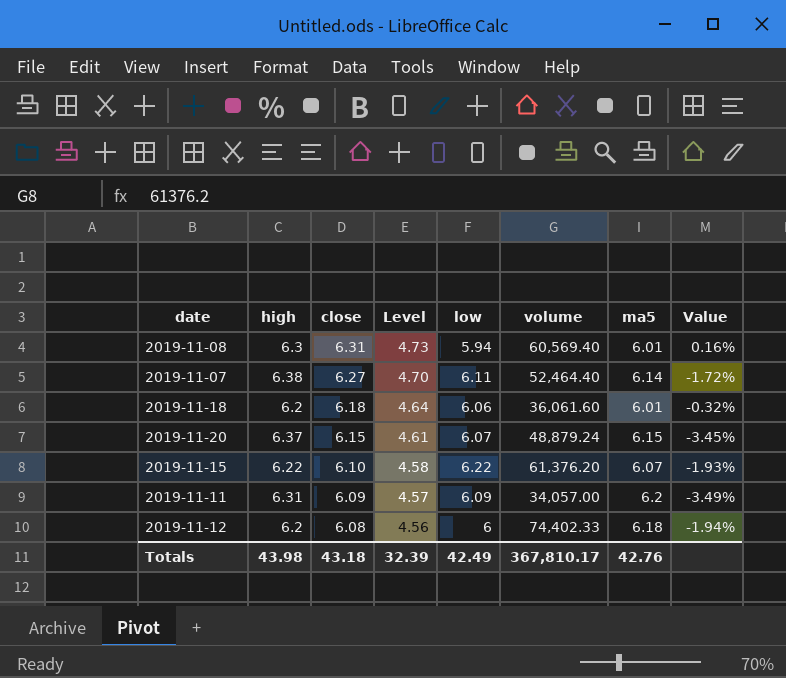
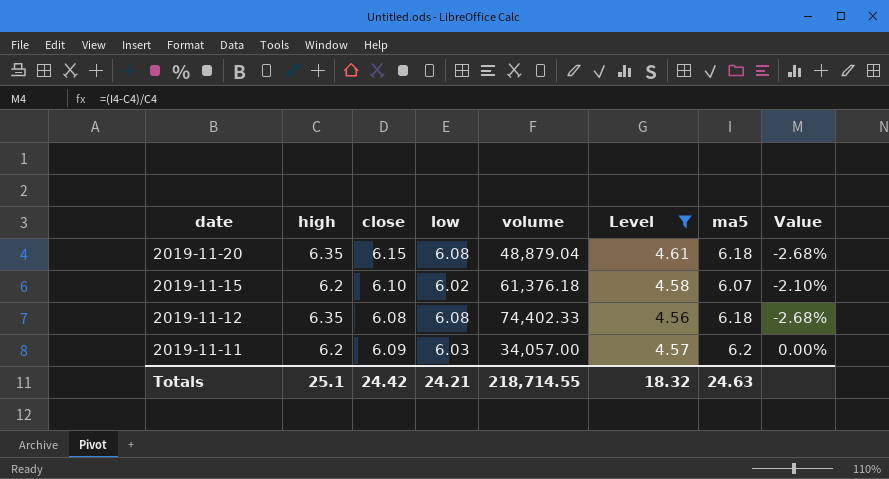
filter: none -> Level <= 4.61
row order: close descending -> date descending
column Level | position: 4 -> 6
column Value | formula: ([close] - [high]) / [high] -> ([ma5] - [high]) / [high]
2019-11-20 | high: 6.37 -> 6.35
2019-11-20 | low: 6.07 -> 6.08
2019-11-20 | volume: 48,879.24 -> 48,879.04
2019-11-20 | ma5: 6.15 -> 6.18
2019-11-15 | high: 6.22 -> 6.2
2019-11-15 | low: 6.22 -> 6.02
2019-11-15 | volume: 61,376.20 -> 61,376.18
2019-11-12 | high: 6.2 -> 6.35
2019-11-12 | low: 6 -> 6.08
2019-11-11 | high: 6.31 -> 6.2
2019-11-11 | low: 6.09 -> 6.03
Totals | high: 43.98 -> 25.1
Totals | close: 43.18 -> 24.42
Totals | low: 42.49 -> 24.21
Totals | volume: 367,810.17 -> 218,714.55
Totals | Level: 32.39 -> 18.32
Totals | ma5: 42.76 -> 24.63

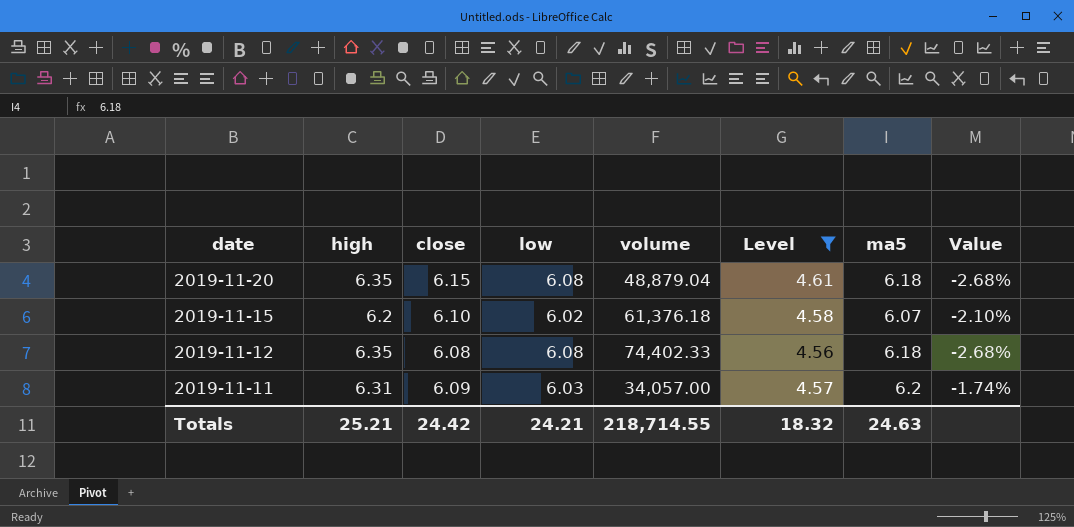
2019-11-11 | high: 6.2 -> 6.31
2019-11-11 | Value: 0.00% -> -1.74%
Totals | high: 25.1 -> 25.21

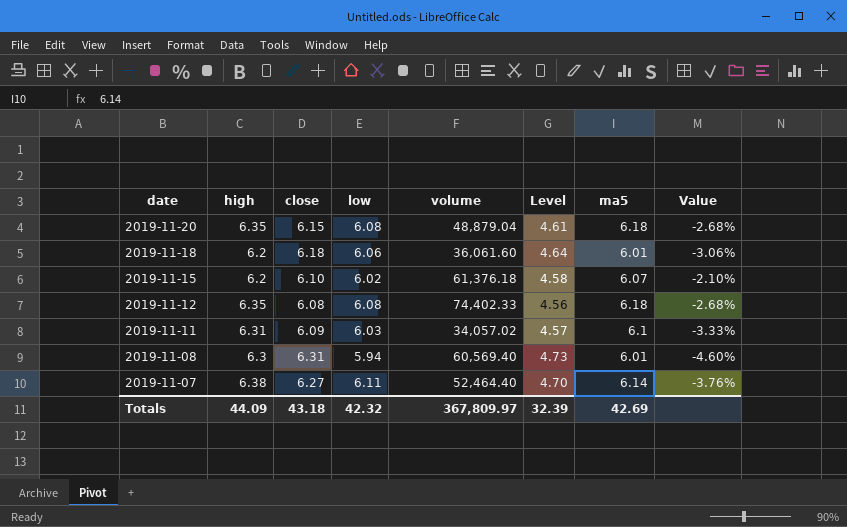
filter: Level <= 4.61 -> none
2019-11-11 | volume: 34,057.00 -> 34,057.02
2019-11-11 | ma5: 6.2 -> 6.1
2019-11-11 | Value: -1.74% -> -3.33%
Totals | high: 25.21 -> 44.09
Totals | close: 24.42 -> 43.18
Totals | low: 24.21 -> 42.32
Totals | volume: 218,714.55 -> 367,809.97
Totals | Level: 18.32 -> 32.39
Totals | ma5: 24.63 -> 42.69

